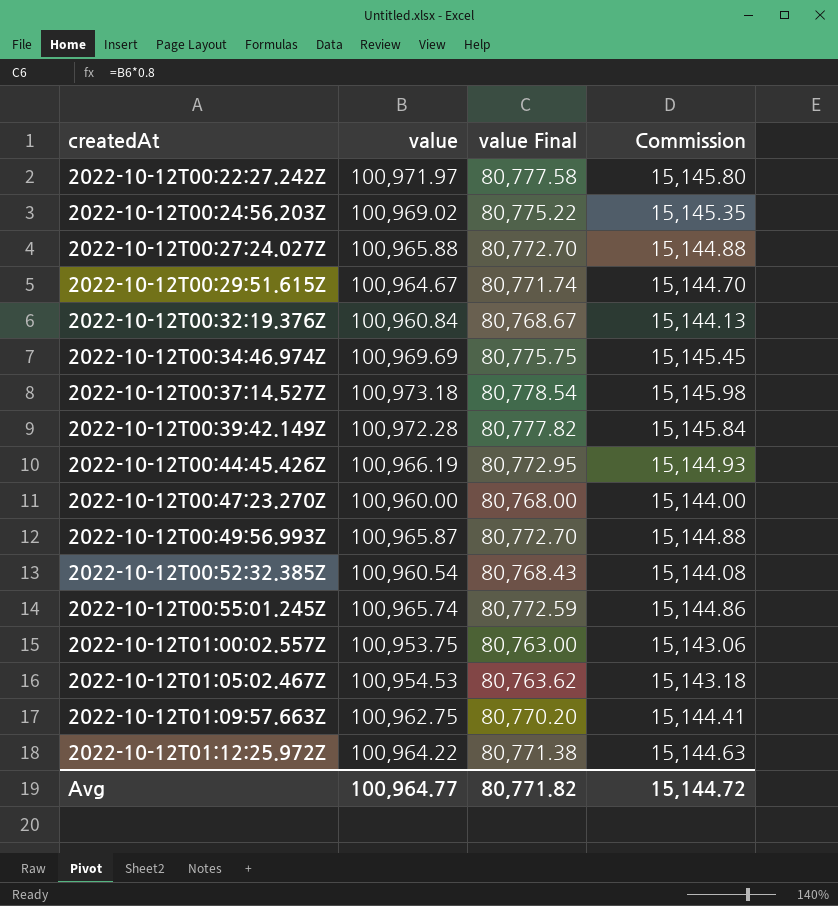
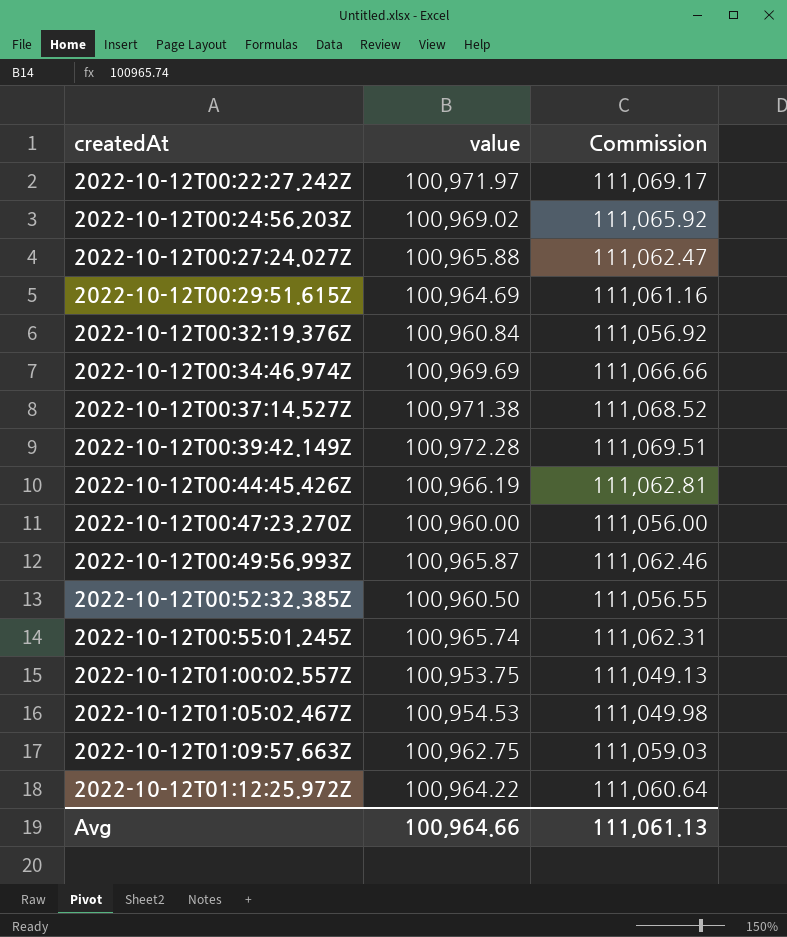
column value Final | formula: [value] * 0.8 -> none
column Commission | formula: [value] * 0.15 -> [value] * 1.1
2022-10-12T00:29:51.615Z | value: 100,964.67 -> 100,964.69
2022-10-12T00:37:14.527Z | value: 100,973.18 -> 100,971.38
2022-10-12T00:52:32.385Z | value: 100,960.54 -> 100,960.50
Avg | value: 100,964.77 -> 100,964.66
Avg | Commission: 15,144.72 -> 111,061.13

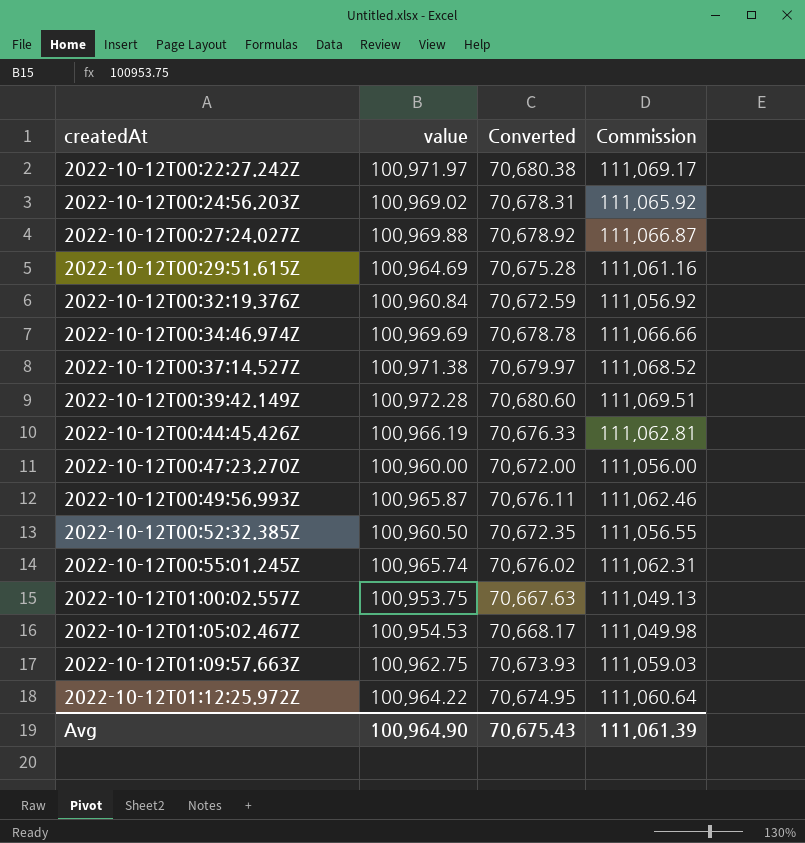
column Converted | formula: none -> [value] * 0.7
2022-10-12T00:27:24.027Z | value: 100,965.88 -> 100,969.88
2022-10-12T00:27:24.027Z | Commission: 111,062.47 -> 111,066.87
Avg | value: 100,964.66 -> 100,964.90
Avg | Commission: 111,061.13 -> 111,061.39

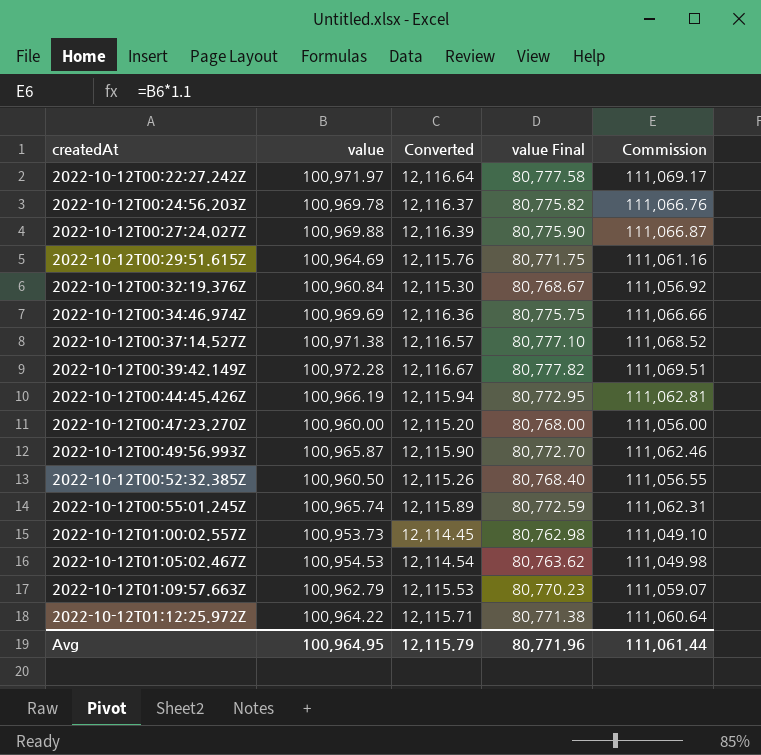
column Converted | formula: [value] * 0.7 -> [value] * 0.12
column value Final | formula: none -> [value] * 0.8
2022-10-12T00:24:56.203Z | value: 100,969.02 -> 100,969.78
2022-10-12T00:24:56.203Z | Commission: 111,065.92 -> 111,066.76
2022-10-12T01:00:02.557Z | value: 100,953.75 -> 100,953.73
2022-10-12T01:00:02.557Z | Commission: 111,049.13 -> 111,049.10
2022-10-12T01:09:57.663Z | value: 100,962.75 -> 100,962.79
2022-10-12T01:09:57.663Z | Commission: 111,059.03 -> 111,059.07
Avg | value: 100,964.90 -> 100,964.95
Avg | Converted: 70,675.43 -> 12,115.79
Avg | Commission: 111,061.39 -> 111,061.44

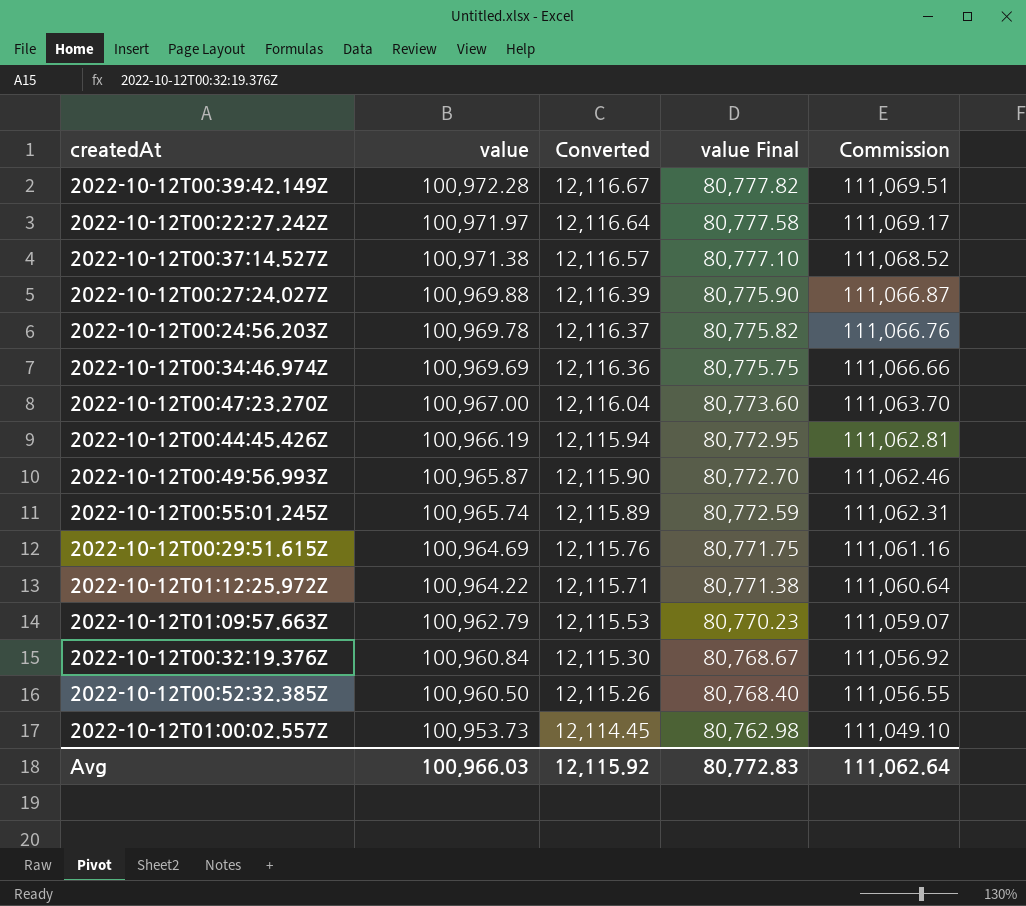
row order: createdAt ascending -> value descending
row 2022-10-12T01:05:02.467Z: 100,954.53 | 12,114.54 | 80,763.62 | 111,049.98 -> none
2022-10-12T00:47:23.270Z | value: 100,960.00 -> 100,967.00
2022-10-12T00:47:23.270Z | Converted: 12,115.20 -> 12,116.04
2022-10-12T00:47:23.270Z | value Final: 80,768.00 -> 80,773.60
2022-10-12T00:47:23.270Z | Commission: 111,056.00 -> 111,063.70
Avg | value: 100,964.95 -> 100,966.03
Avg | Converted: 12,115.79 -> 12,115.92
Avg | value Final: 80,771.96 -> 80,772.83
Avg | Commission: 111,061.44 -> 111,062.64

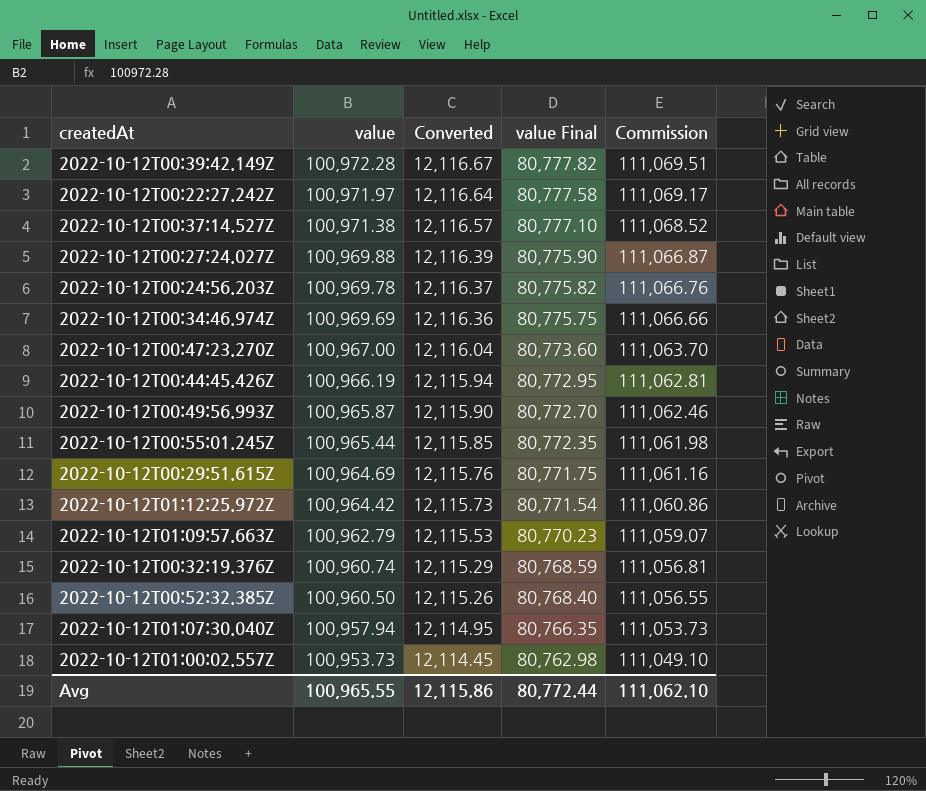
2022-10-12T00:55:01.245Z | value: 100,965.74 -> 100,965.44
2022-10-12T00:55:01.245Z | Converted: 12,115.89 -> 12,115.85
2022-10-12T00:55:01.245Z | value Final: 80,772.59 -> 80,772.35
2022-10-12T00:55:01.245Z | Commission: 111,062.31 -> 111,061.98
2022-10-12T01:12:25.972Z | value: 100,964.22 -> 100,964.42
2022-10-12T01:12:25.972Z | Converted: 12,115.71 -> 12,115.73
2022-10-12T01:12:25.972Z | value Final: 80,771.38 -> 80,771.54
2022-10-12T01:12:25.972Z | Commission: 111,060.64 -> 111,060.86
2022-10-12T00:32:19.376Z | value: 100,960.84 -> 100,960.74
2022-10-12T00:32:19.376Z | Converted: 12,115.30 -> 12,115.29
2022-10-12T00:32:19.376Z | value Final: 80,768.67 -> 80,768.59
2022-10-12T00:32:19.376Z | Commission: 111,056.92 -> 111,056.81
row 2022-10-12T01:07:30.040Z: none -> 100,957.94 | 12,114.95 | 80,766.35 | 111,053.73
Avg | value: 100,966.03 -> 100,965.55
Avg | Converted: 12,115.92 -> 12,115.86
Avg | value Final: 80,772.83 -> 80,772.44
Avg | Commission: 111,062.64 -> 111,062.10

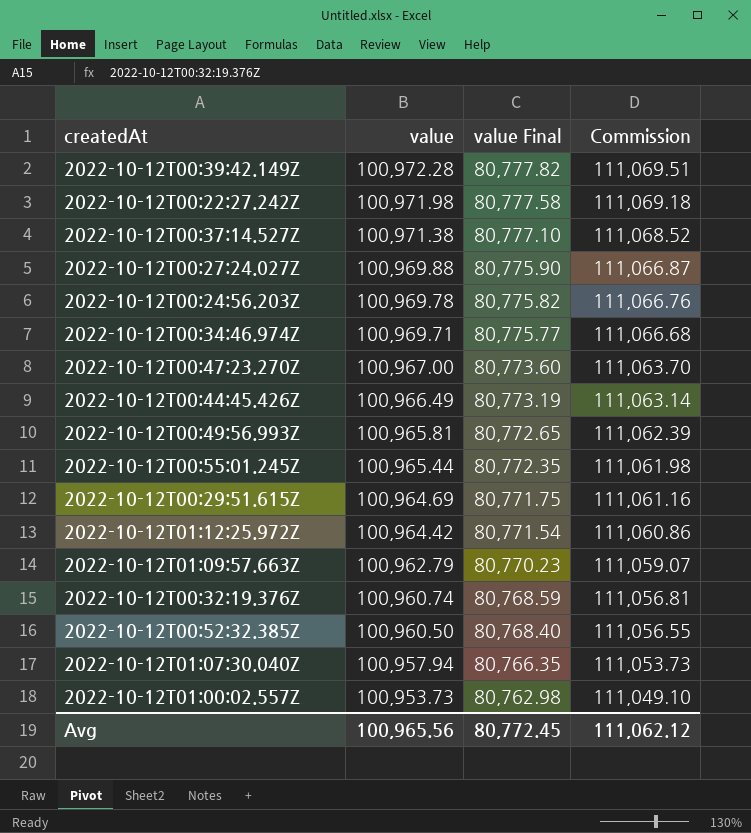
column Converted | formula: [value] * 0.12 -> none
2022-10-12T00:22:27.242Z | value: 100,971.97 -> 100,971.98
2022-10-12T00:22:27.242Z | Commission: 111,069.17 -> 111,069.18
2022-10-12T00:34:46.974Z | value: 100,969.69 -> 100,969.71
2022-10-12T00:34:46.974Z | value Final: 80,775.75 -> 80,775.77
2022-10-12T00:34:46.974Z | Commission: 111,066.66 -> 111,066.68
2022-10-12T00:44:45.426Z | value: 100,966.19 -> 100,966.49
2022-10-12T00:44:45.426Z | value Final: 80,772.95 -> 80,773.19
2022-10-12T00:44:45.426Z | Commission: 111,062.81 -> 111,063.14
2022-10-12T00:49:56.993Z | value: 100,965.87 -> 100,965.81
2022-10-12T00:49:56.993Z | value Final: 80,772.70 -> 80,772.65
2022-10-12T00:49:56.993Z | Commission: 111,062.46 -> 111,062.39
Avg | value: 100,965.55 -> 100,965.56
Avg | value Final: 80,772.44 -> 80,772.45
Avg | Commission: 111,062.10 -> 111,062.12

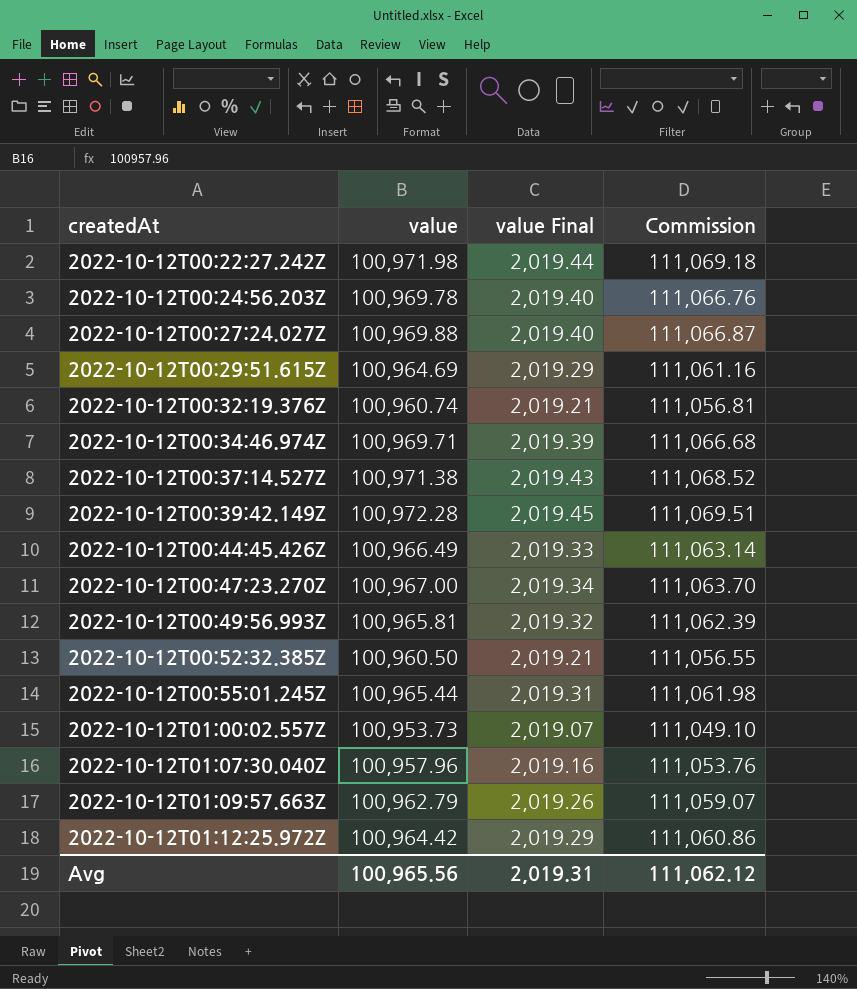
row order: value descending -> createdAt ascending
column value Final | formula: [value] * 0.8 -> [value] * 0.02
2022-10-12T01:07:30.040Z | value: 100,957.94 -> 100,957.96
2022-10-12T01:07:30.040Z | Commission: 111,053.73 -> 111,053.76
Avg | value Final: 80,772.45 -> 2,019.31

